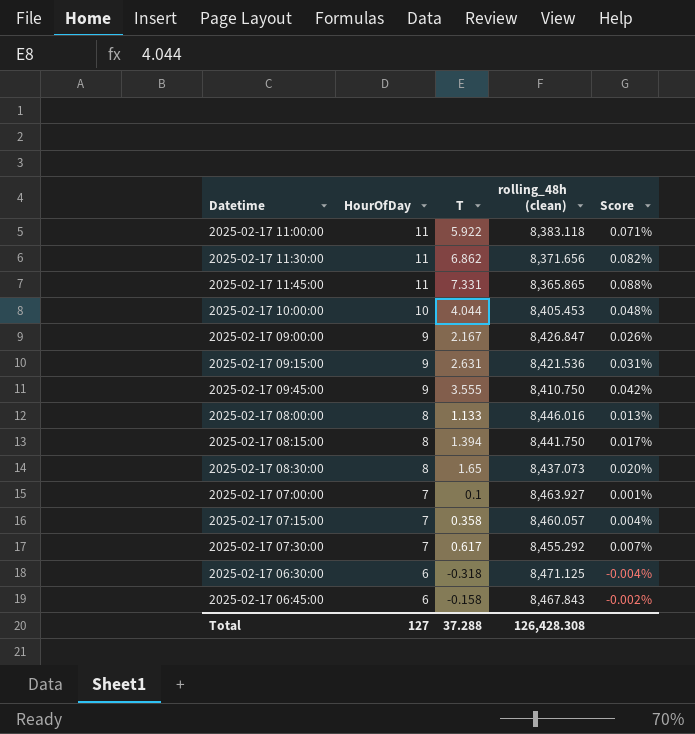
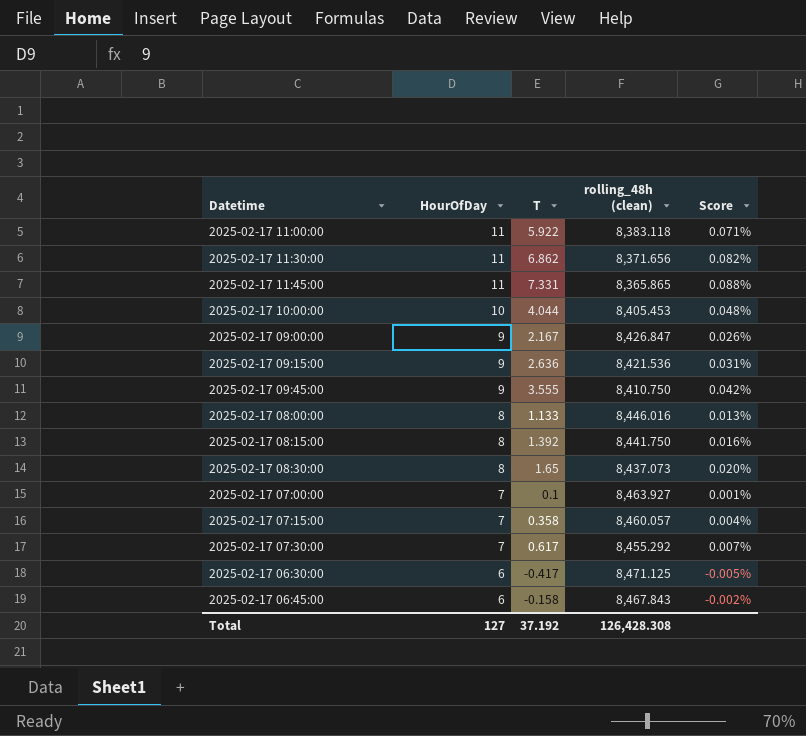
2025-02-17 09:15:00 | T: 2.631 -> 2.636
2025-02-17 08:15:00 | T: 1.394 -> 1.392
2025-02-17 08:15:00 | Score: 0.017% -> 0.016%
2025-02-17 06:30:00 | T: -0.318 -> -0.417
2025-02-17 06:30:00 | Score: -0.004% -> -0.005%
Total | T: 37.288 -> 37.192

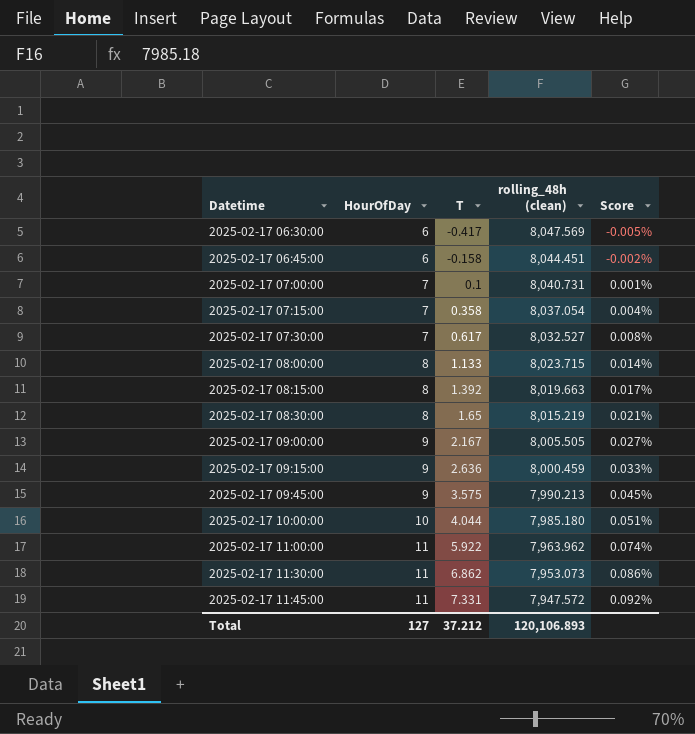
row order: HourOfDay descending -> Datetime ascending
2025-02-17 06:30:00 | rolling_48h (clean): 8,471.125 -> 8,047.569
2025-02-17 06:45:00 | rolling_48h (clean): 8,467.843 -> 8,044.451
2025-02-17 07:00:00 | rolling_48h (clean): 8,463.927 -> 8,040.731
2025-02-17 07:15:00 | rolling_48h (clean): 8,460.057 -> 8,037.054
2025-02-17 07:30:00 | rolling_48h (clean): 8,455.292 -> 8,032.527
2025-02-17 07:30:00 | Score: 0.007% -> 0.008%
2025-02-17 08:00:00 | rolling_48h (clean): 8,446.016 -> 8,023.715
2025-02-17 08:00:00 | Score: 0.013% -> 0.014%
2025-02-17 08:15:00 | rolling_48h (clean): 8,441.750 -> 8,019.663
2025-02-17 08:15:00 | Score: 0.016% -> 0.017%
2025-02-17 08:30:00 | rolling_48h (clean): 8,437.073 -> 8,015.219
2025-02-17 08:30:00 | Score: 0.020% -> 0.021%
2025-02-17 09:00:00 | rolling_48h (clean): 8,426.847 -> 8,005.505
2025-02-17 09:00:00 | Score: 0.026% -> 0.027%
2025-02-17 09:15:00 | rolling_48h (clean): 8,421.536 -> 8,000.459
2025-02-17 09:15:00 | Score: 0.031% -> 0.033%
2025-02-17 09:45:00 | T: 3.555 -> 3.575
2025-02-17 09:45:00 | rolling_48h (clean): 8,410.750 -> 7,990.213
2025-02-17 09:45:00 | Score: 0.042% -> 0.045%
2025-02-17 10:00:00 | rolling_48h (clean): 8,405.453 -> 7,985.180
2025-02-17 10:00:00 | Score: 0.048% -> 0.051%
2025-02-17 11:00:00 | rolling_48h (clean): 8,383.118 -> 7,963.962
2025-02-17 11:00:00 | Score: 0.071% -> 0.074%
2025-02-17 11:30:00 | rolling_48h (clean): 8,371.656 -> 7,953.073
2025-02-17 11:30:00 | Score: 0.082% -> 0.086%
2025-02-17 11:45:00 | rolling_48h (clean): 8,365.865 -> 7,947.572
2025-02-17 11:45:00 | Score: 0.088% -> 0.092%
Total | T: 37.192 -> 37.212
Total | rolling_48h (clean): 126,428.308 -> 120,106.893

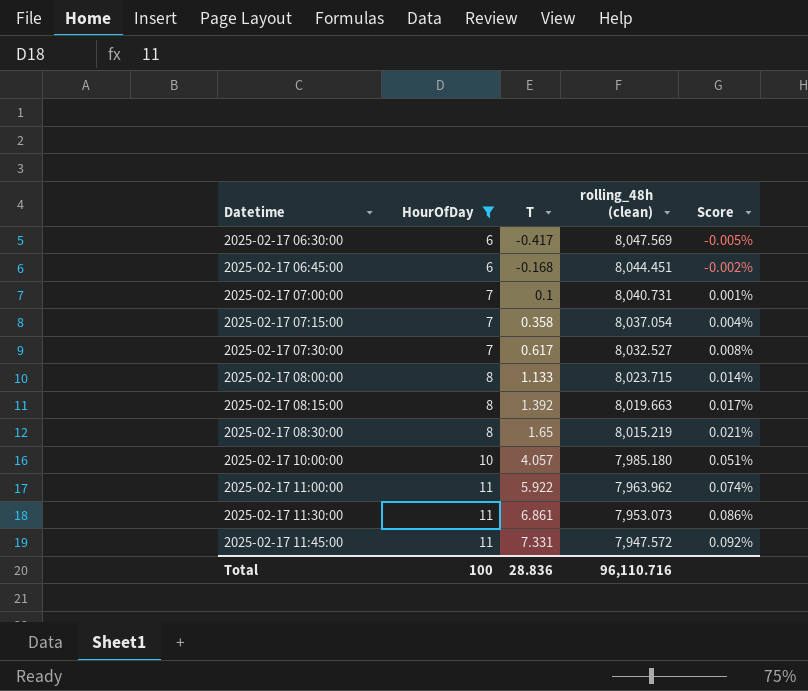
filter: none -> HourOfDay != 9
2025-02-17 06:45:00 | T: -0.158 -> -0.168
2025-02-17 10:00:00 | T: 4.044 -> 4.057
2025-02-17 11:30:00 | T: 6.862 -> 6.861
Total | HourOfDay: 127 -> 100
Total | T: 37.212 -> 28.836
Total | rolling_48h (clean): 120,106.893 -> 96,110.716

